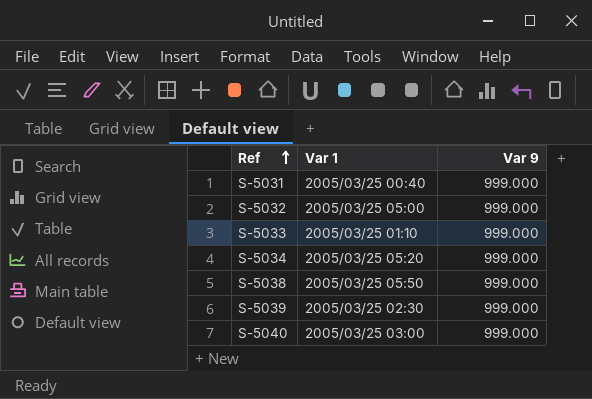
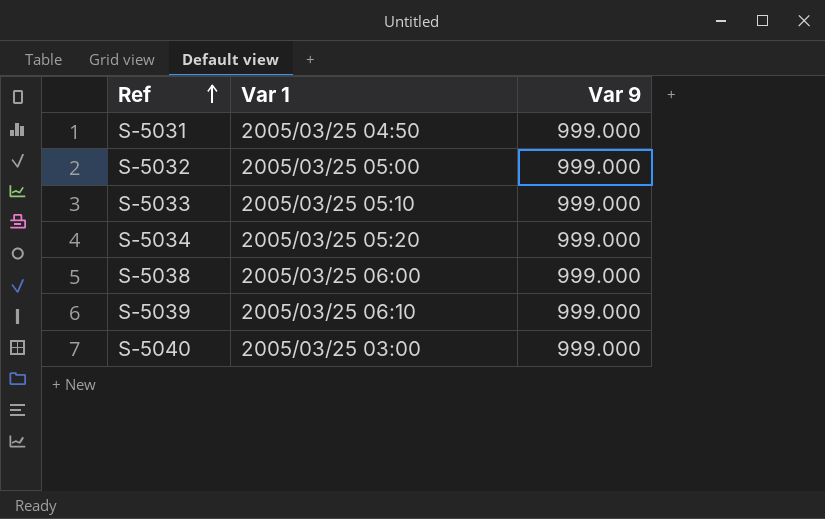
S-5031 | Var 1: 2005/03/25 00:40 -> 2005/03/25 04:50
S-5033 | Var 1: 2005/03/25 01:10 -> 2005/03/25 05:10
S-5038 | Var 1: 2005/03/25 05:50 -> 2005/03/25 06:00
S-5039 | Var 1: 2005/03/25 02:30 -> 2005/03/25 06:10

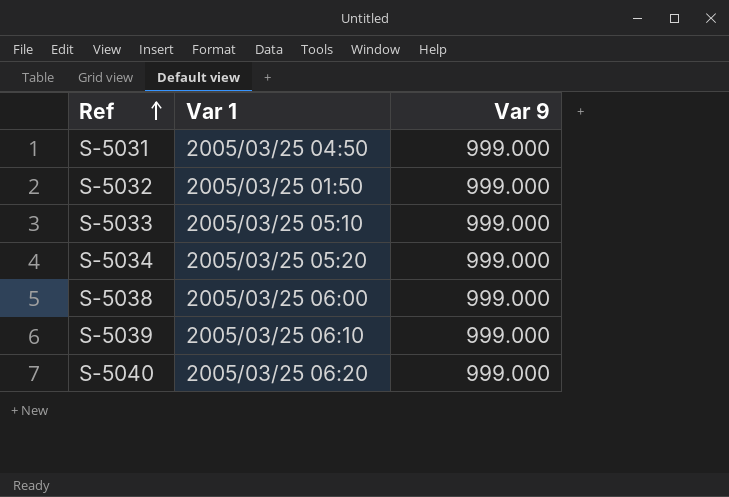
S-5032 | Var 1: 2005/03/25 05:00 -> 2005/03/25 01:50
S-5040 | Var 1: 2005/03/25 03:00 -> 2005/03/25 06:20

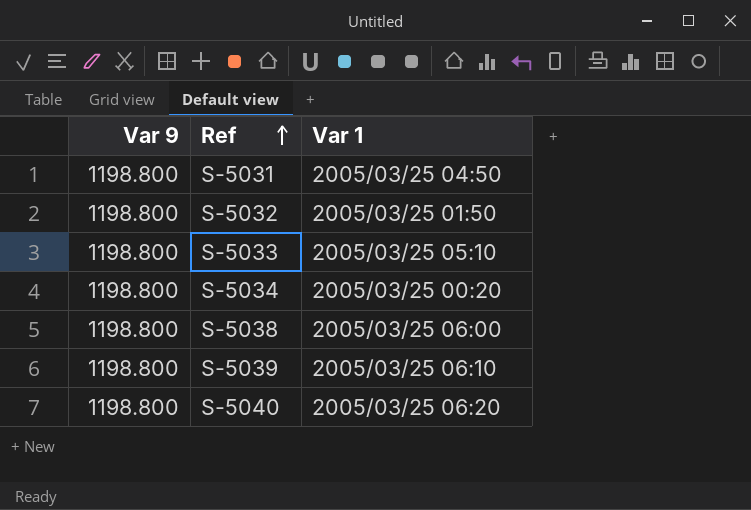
column Var 9 | position: 3 -> 1
S-5031 | Var 9: 999.000 -> 1198.800
S-5032 | Var 9: 999.000 -> 1198.800
S-5033 | Var 9: 999.000 -> 1198.800
S-5034 | Var 9: 999.000 -> 1198.800
S-5034 | Var 1: 2005/03/25 05:20 -> 2005/03/25 00:20
S-5038 | Var 9: 999.000 -> 1198.800
S-5039 | Var 9: 999.000 -> 1198.800
S-5040 | Var 9: 999.000 -> 1198.800

